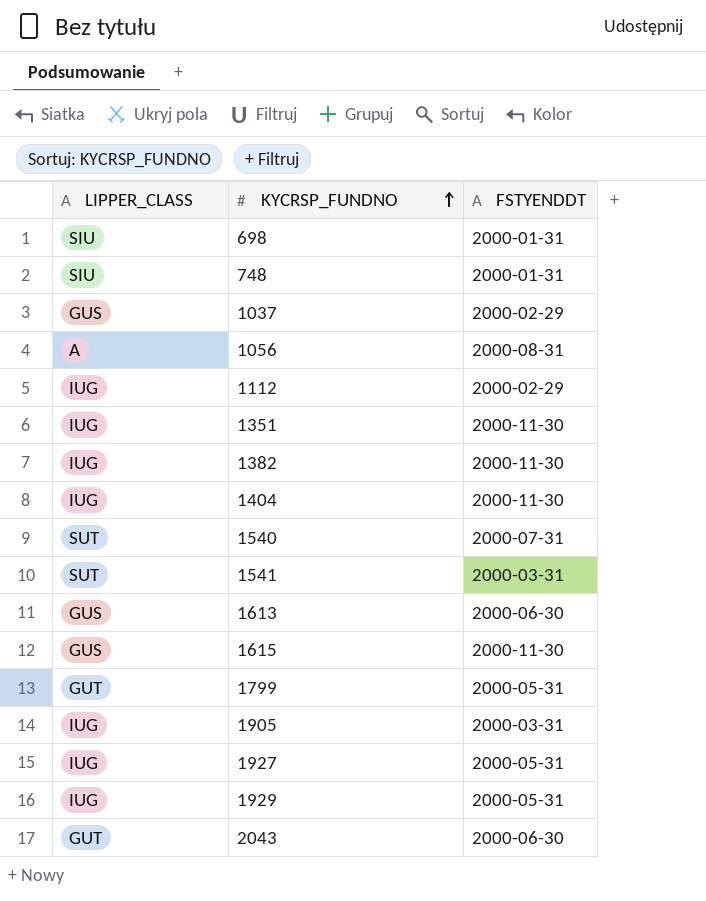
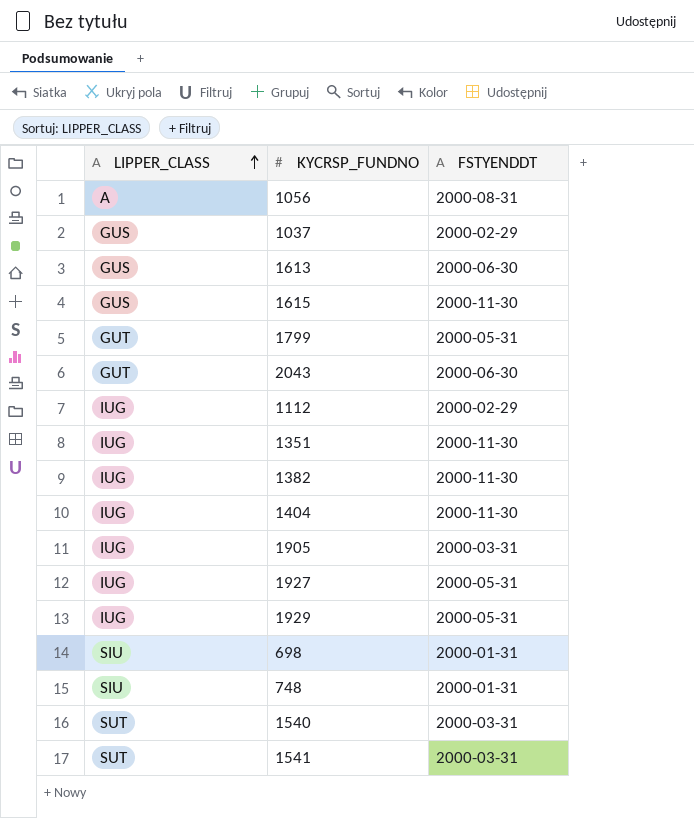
row order: KYCRSP_FUNDNO ascending -> LIPPER_CLASS ascending
1540 | FSTYENDDT: 2000-07-31 -> 2000-03-31

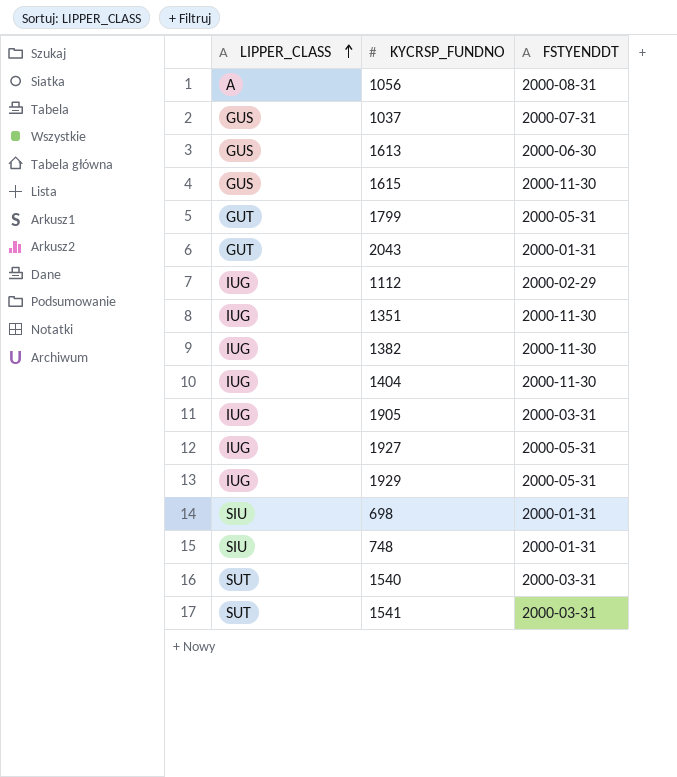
1037 | FSTYENDDT: 2000-02-29 -> 2000-07-31
2043 | FSTYENDDT: 2000-06-30 -> 2000-01-31

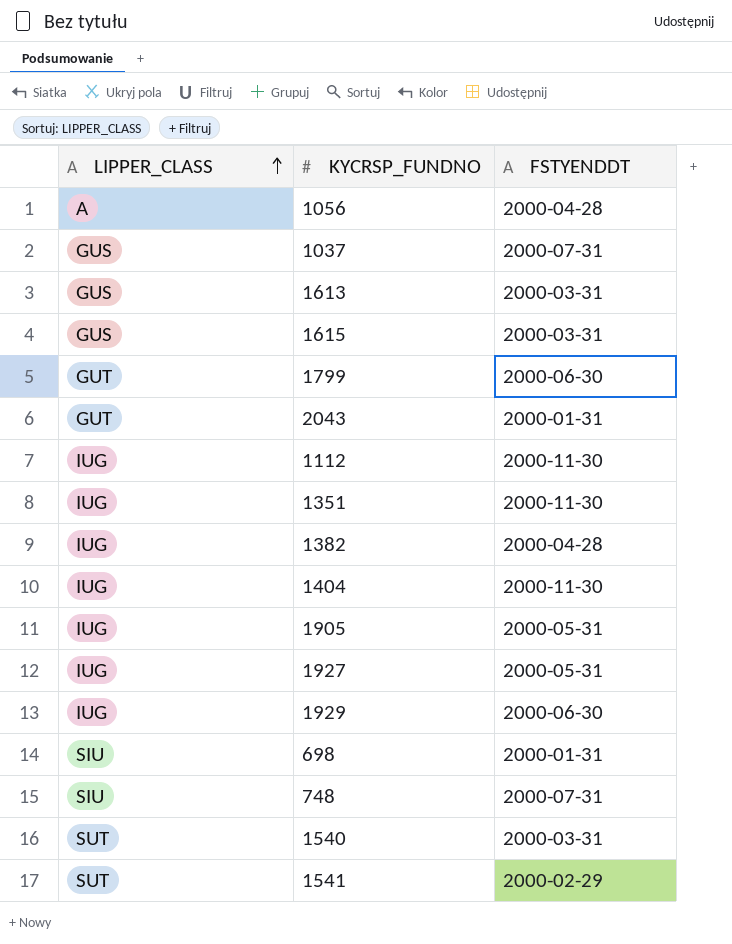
1056 | FSTYENDDT: 2000-08-31 -> 2000-04-28
1613 | FSTYENDDT: 2000-06-30 -> 2000-03-31
1615 | FSTYENDDT: 2000-11-30 -> 2000-03-31
1799 | FSTYENDDT: 2000-05-31 -> 2000-06-30
1112 | FSTYENDDT: 2000-02-29 -> 2000-11-30
1382 | FSTYENDDT: 2000-11-30 -> 2000-04-28
1905 | FSTYENDDT: 2000-03-31 -> 2000-05-31
1929 | FSTYENDDT: 2000-05-31 -> 2000-06-30
748 | FSTYENDDT: 2000-01-31 -> 2000-07-31
1541 | FSTYENDDT: 2000-03-31 -> 2000-02-29

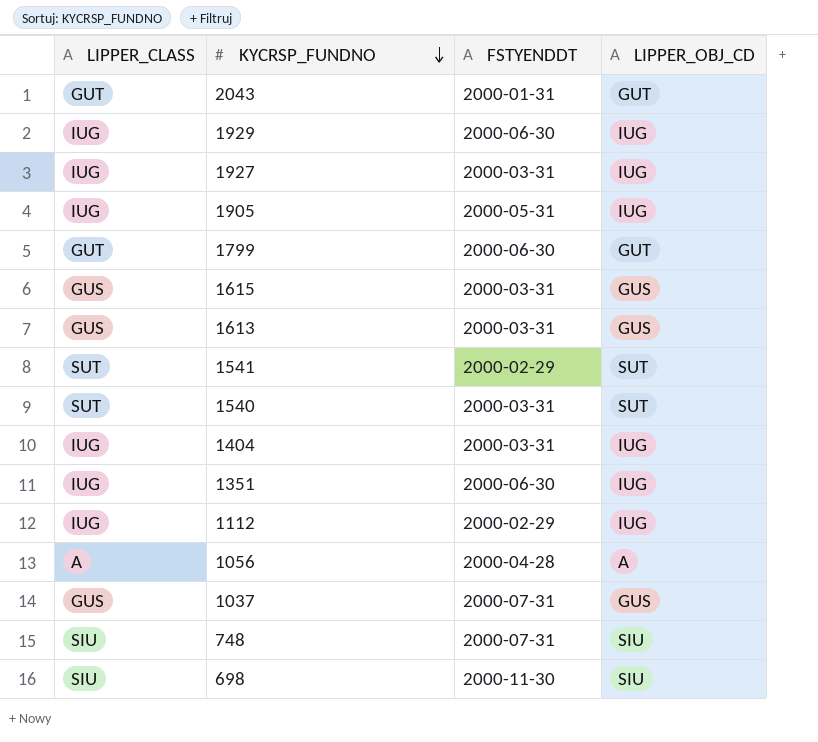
row order: LIPPER_CLASS ascending -> KYCRSP_FUNDNO descending
column LIPPER_OBJ_CD | position: none -> 4
row 1382: IUG | 2000-04-28 -> none
1927 | FSTYENDDT: 2000-05-31 -> 2000-03-31
1404 | FSTYENDDT: 2000-11-30 -> 2000-03-31
1351 | FSTYENDDT: 2000-11-30 -> 2000-06-30
1112 | FSTYENDDT: 2000-11-30 -> 2000-02-29
698 | FSTYENDDT: 2000-01-31 -> 2000-11-30

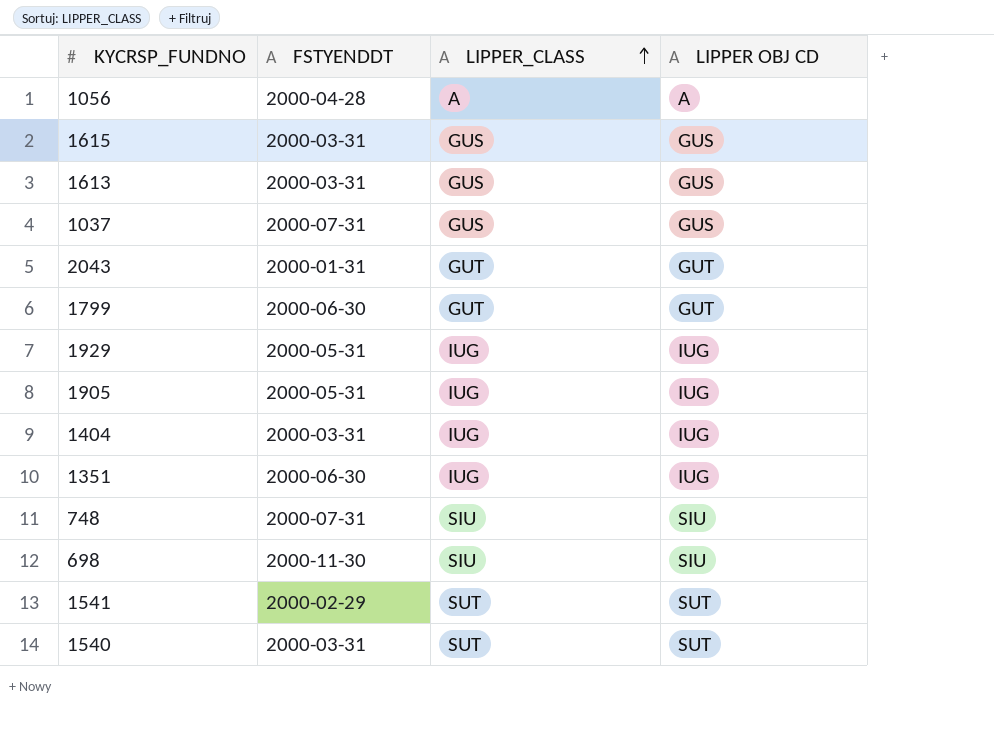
row order: KYCRSP_FUNDNO descending -> LIPPER_CLASS ascending
column LIPPER_CLASS | position: 1 -> 3
column name: LIPPER_OBJ_CD -> LIPPER OBJ CD
row 1927: IUG | 2000-03-31 | IUG -> none
row 1112: IUG | 2000-02-29 | IUG -> none
1929 | FSTYENDDT: 2000-06-30 -> 2000-05-31

